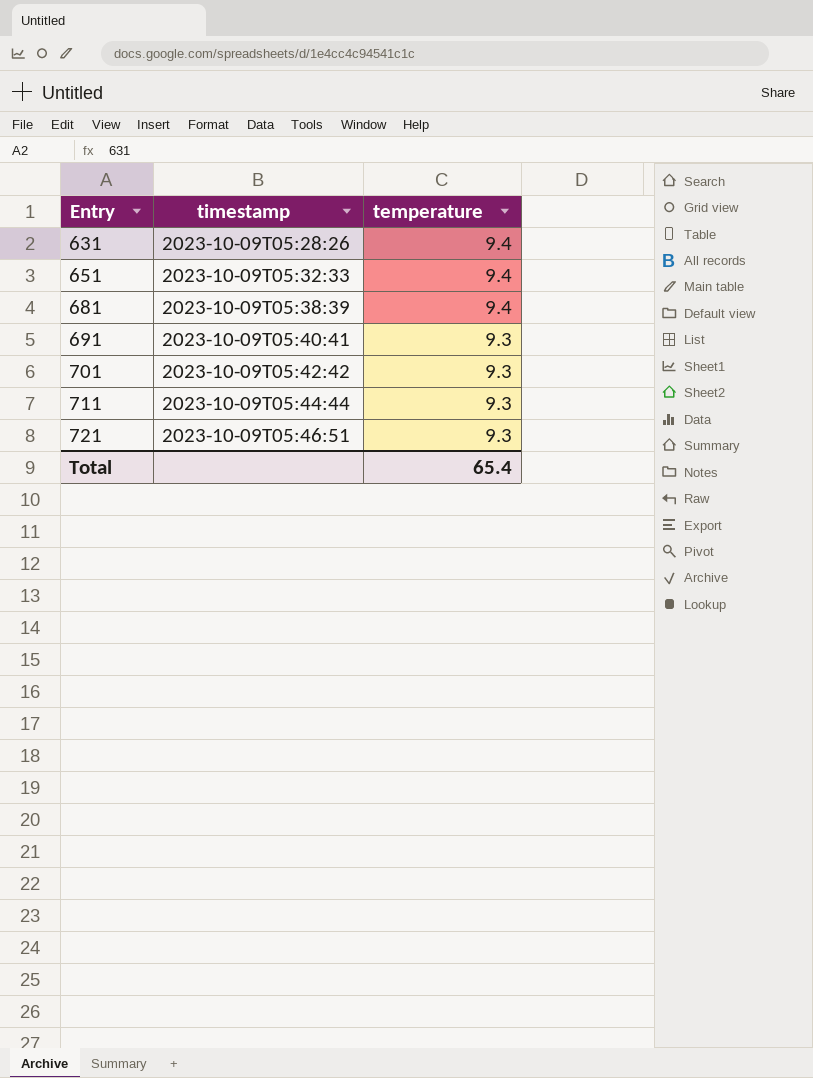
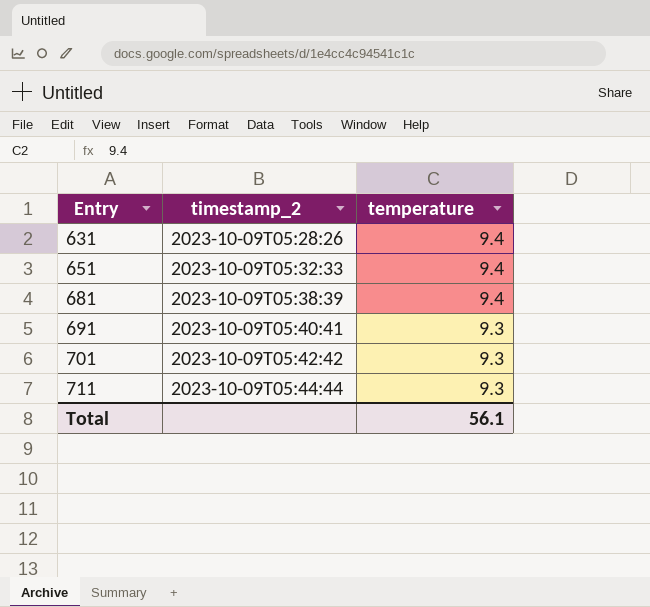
column name: timestamp -> timestamp_2
row 721: 2023-10-09T05:46:51 | 9.3 -> none
Total | temperature: 65.4 -> 56.1

